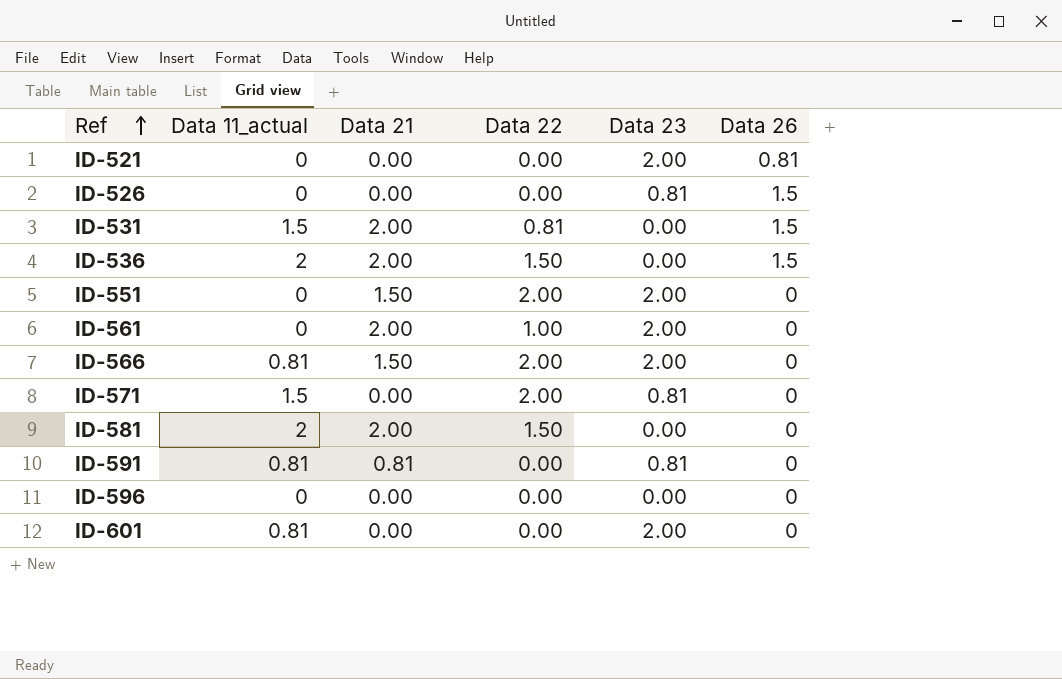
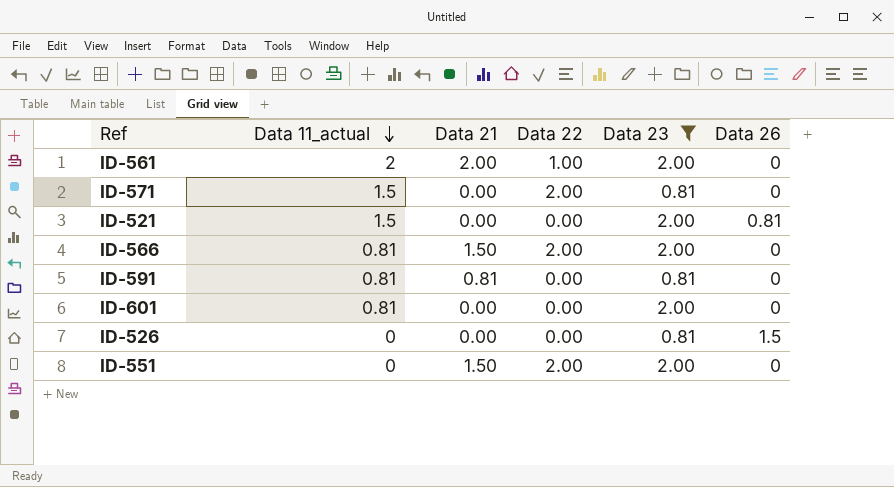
filter: none -> Data 23 != 0.00
row order: Ref ascending -> Data 11_actual descending
ID-561 | Data 11_actual: 0 -> 2
ID-521 | Data 11_actual: 0 -> 1.5

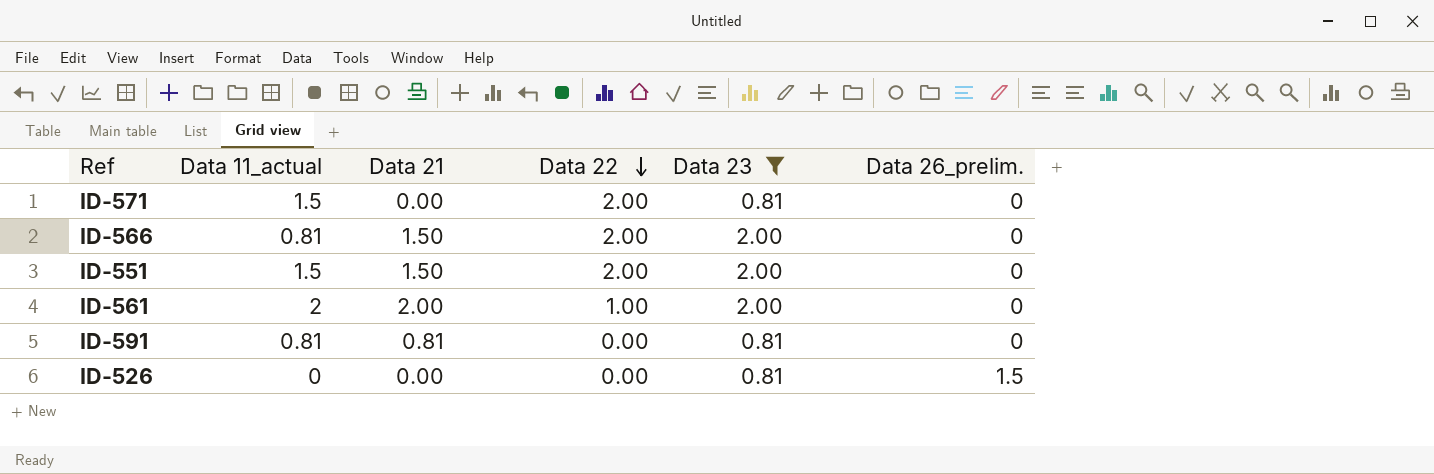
row order: Data 11_actual descending -> Data 22 descending
column name: Data 26 -> Data 26_prelim.
row ID-521: 1.5 | 0.00 | 0.00 | 2.00 | 0.81 -> none
row ID-601: 0.81 | 0.00 | 0.00 | 2.00 | 0 -> none
ID-551 | Data 11_actual: 0 -> 1.5

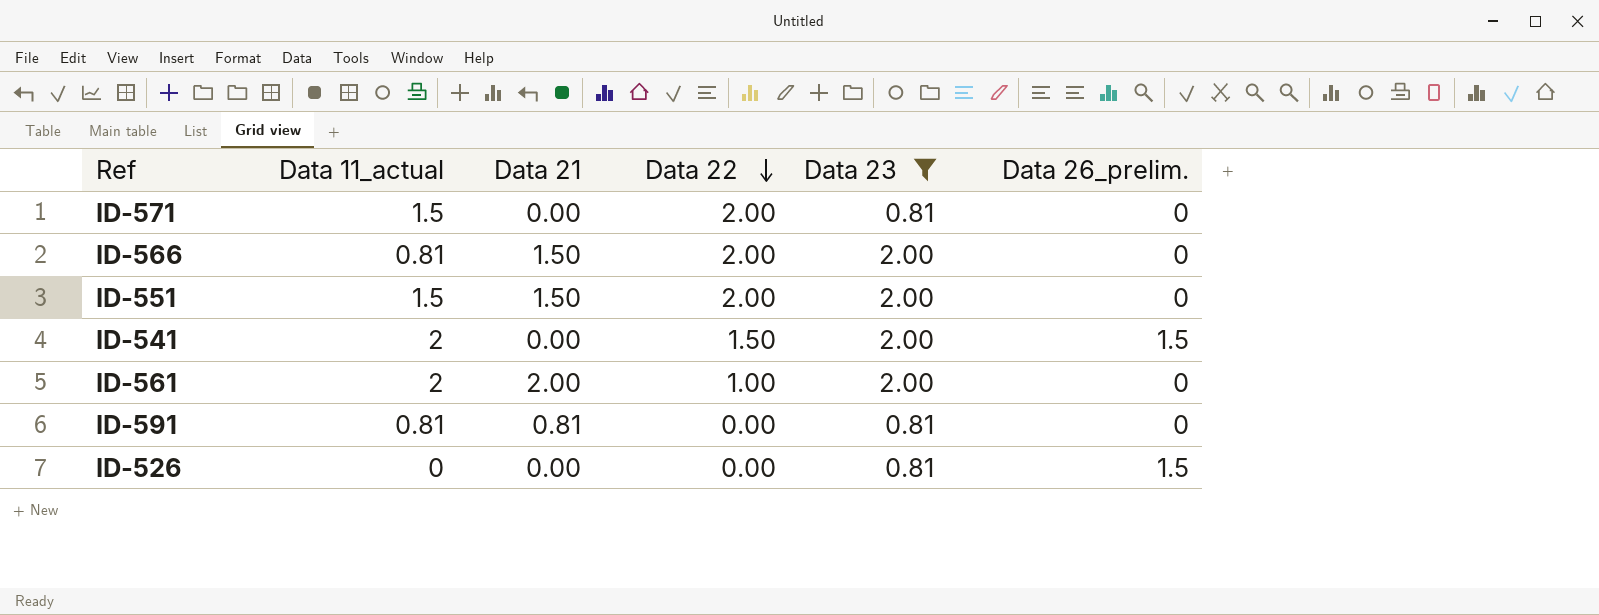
row ID-541: none -> 2 | 0.00 | 1.50 | 2.00 | 1.5

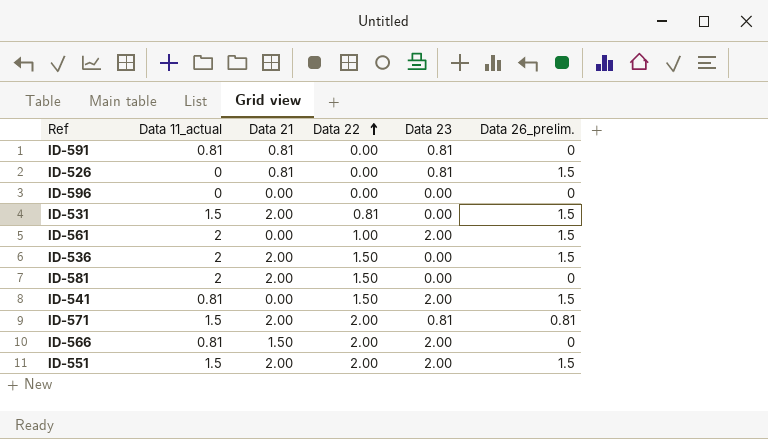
filter: Data 23 != 0.00 -> none
row order: Data 22 descending -> Data 22 ascending
ID-526 | Data 21: 0.00 -> 0.81
ID-561 | Data 21: 2.00 -> 0.00
ID-561 | Data 26_prelim.: 0 -> 1.5
ID-541 | Data 11_actual: 2 -> 0.81
ID-571 | Data 21: 0.00 -> 2.00
ID-571 | Data 26_prelim.: 0 -> 0.81
ID-551 | Data 21: 1.50 -> 2.00
ID-551 | Data 26_prelim.: 0 -> 1.5

